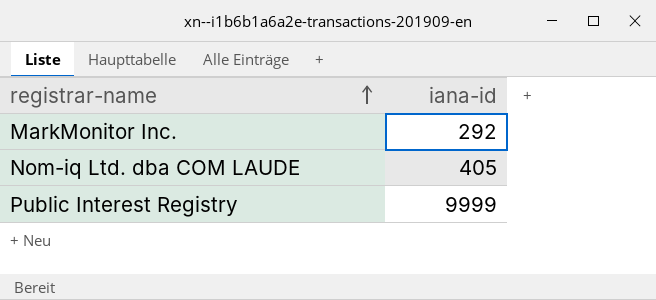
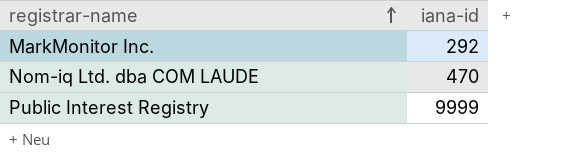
Nom-iq Ltd. dba COM LAUDE | iana-id: 405 -> 470

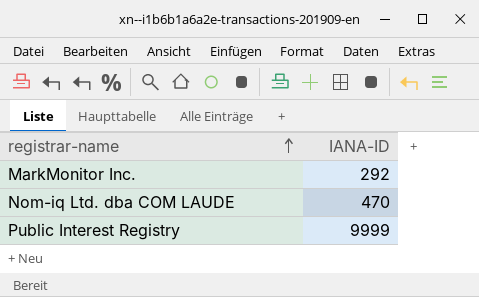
column name: iana-id -> IANA-ID

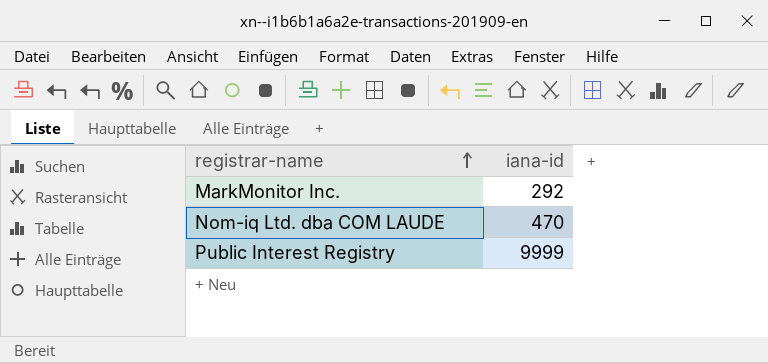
column name: IANA-ID -> iana-id

